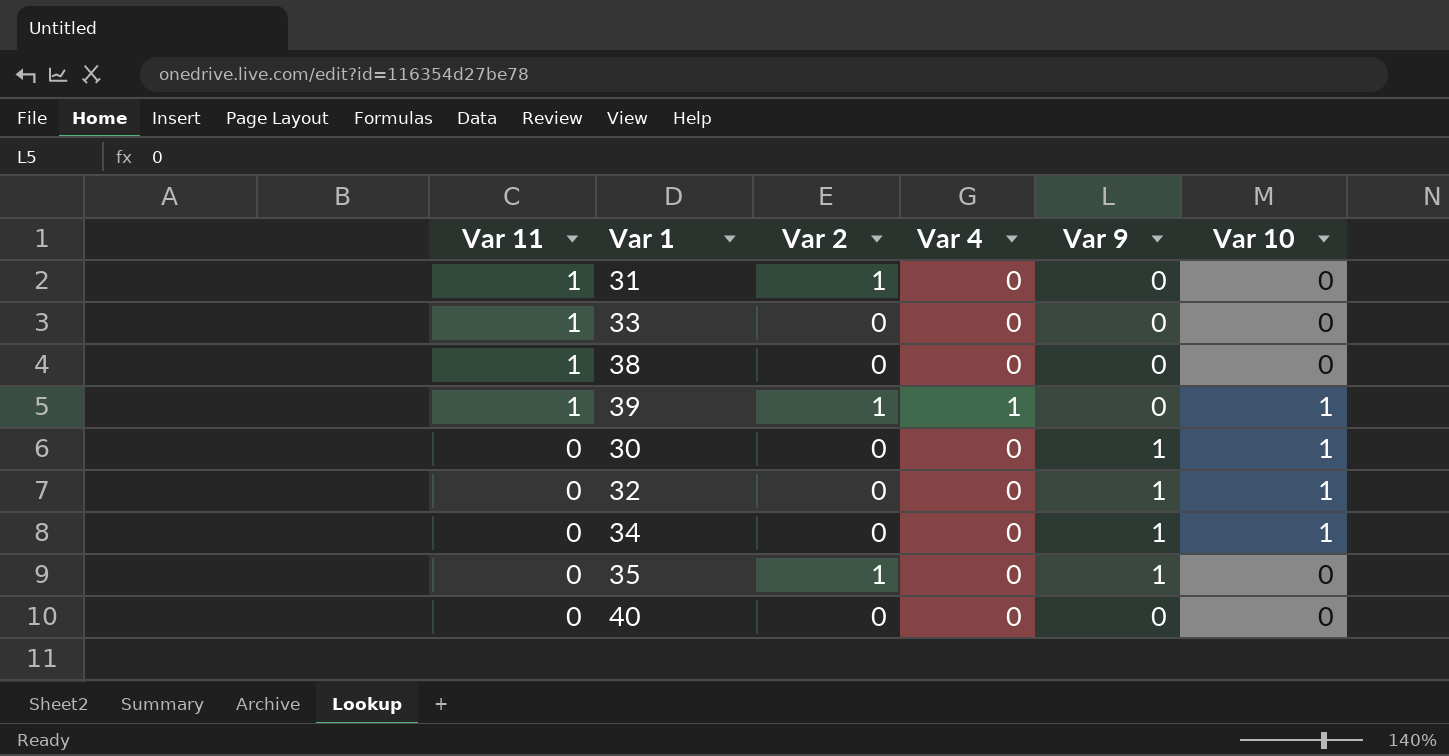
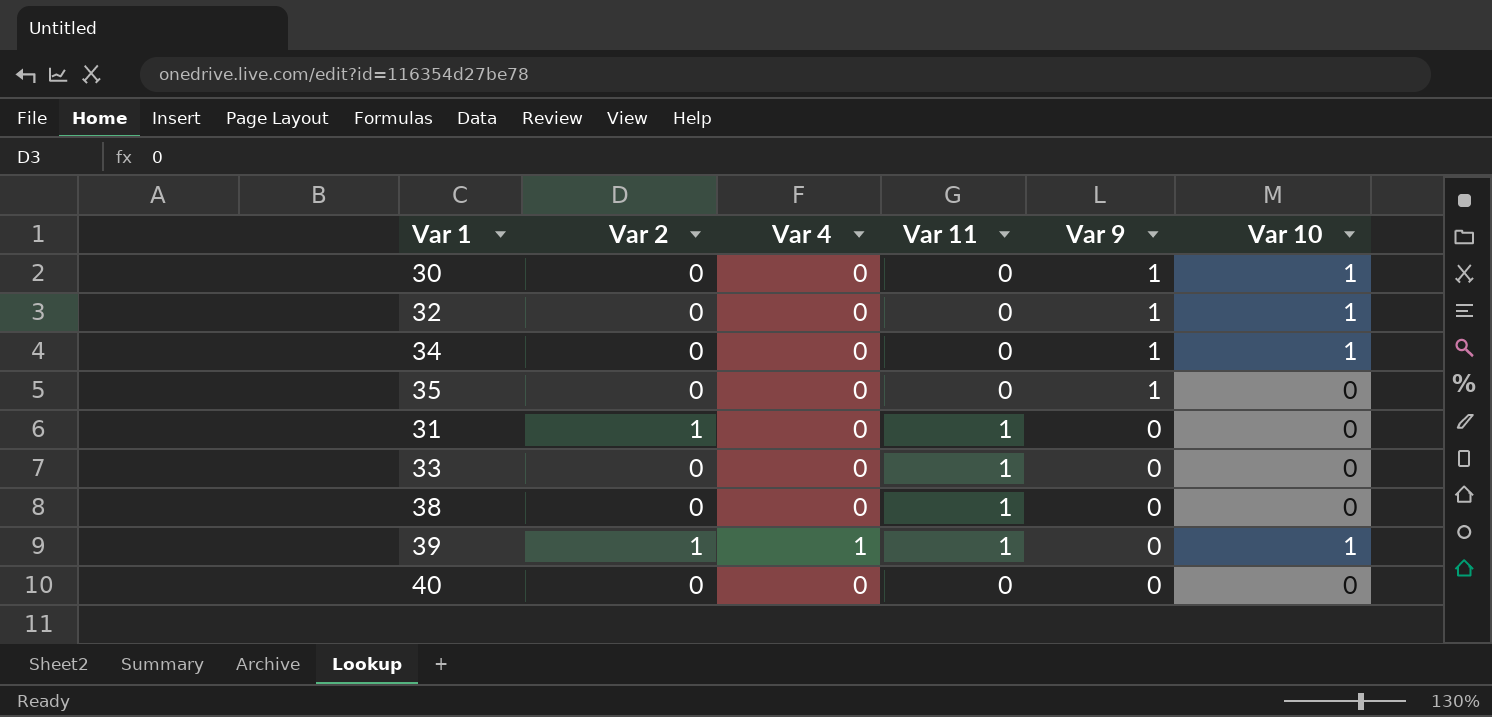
row order: Var 11 descending -> Var 9 descending
column Var 11 | position: 1 -> 4
35 | Var 2: 1 -> 0

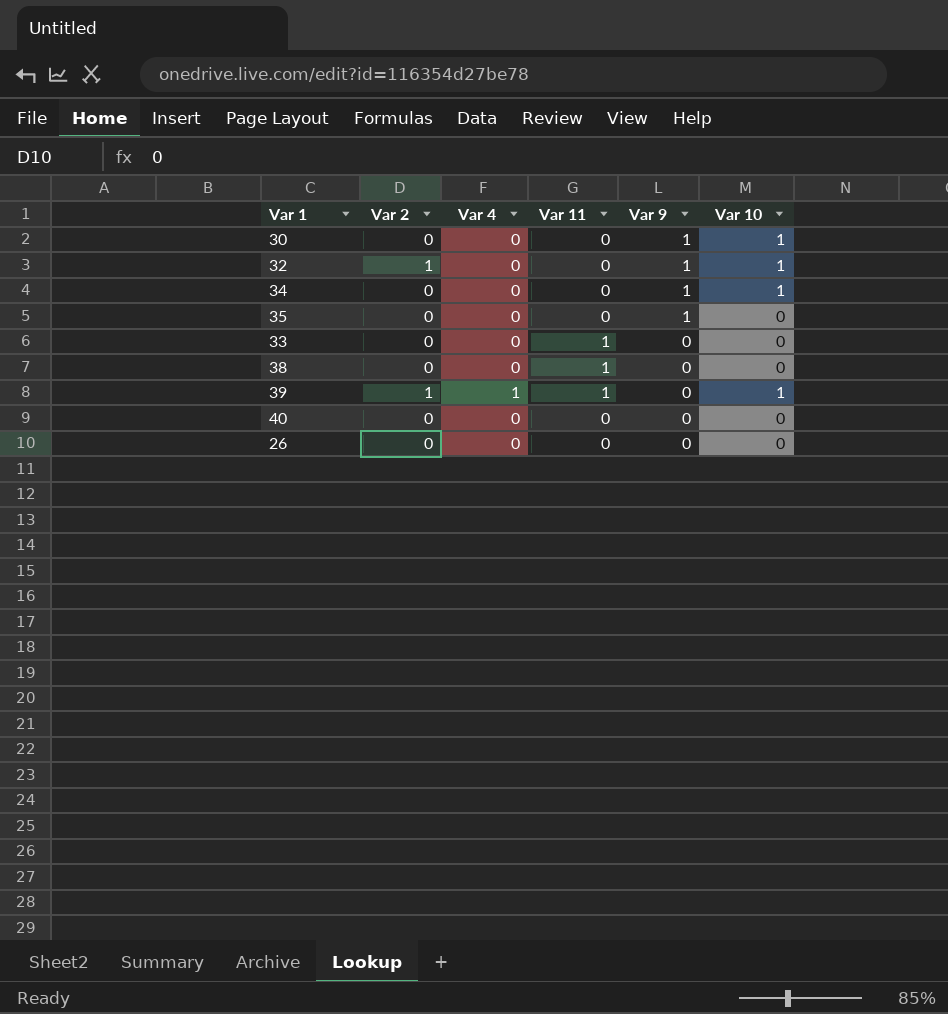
row 31: 1 | 0 | 1 | 0 | 0 -> none
32 | Var 2: 0 -> 1
row 26: none -> 0 | 0 | 0 | 0 | 0

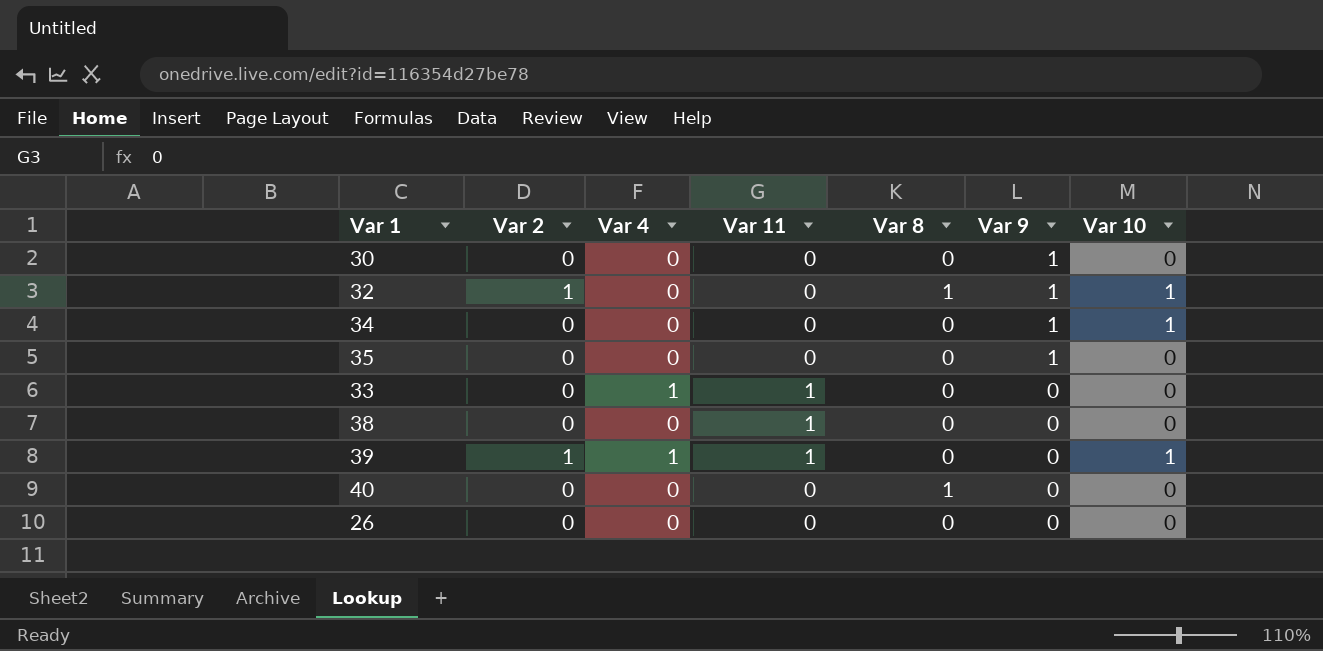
column Var 8 | position: none -> 5
30 | Var 10: 1 -> 0
33 | Var 4: 0 -> 1

